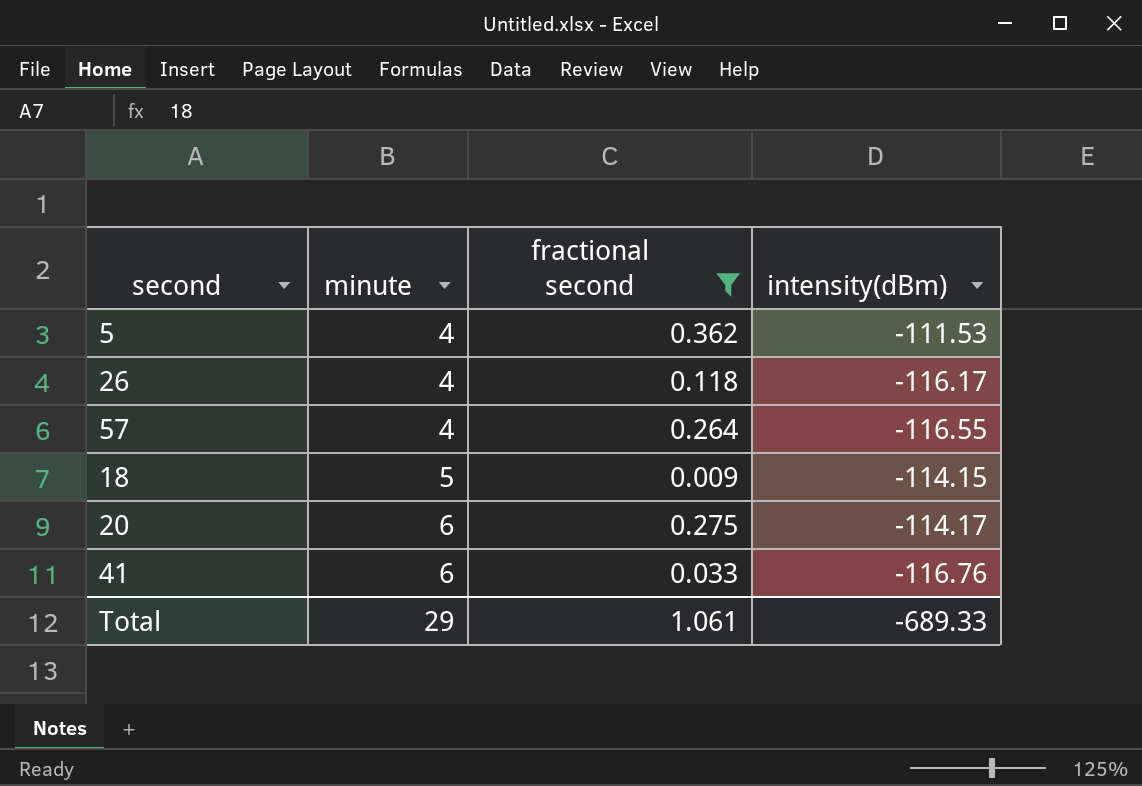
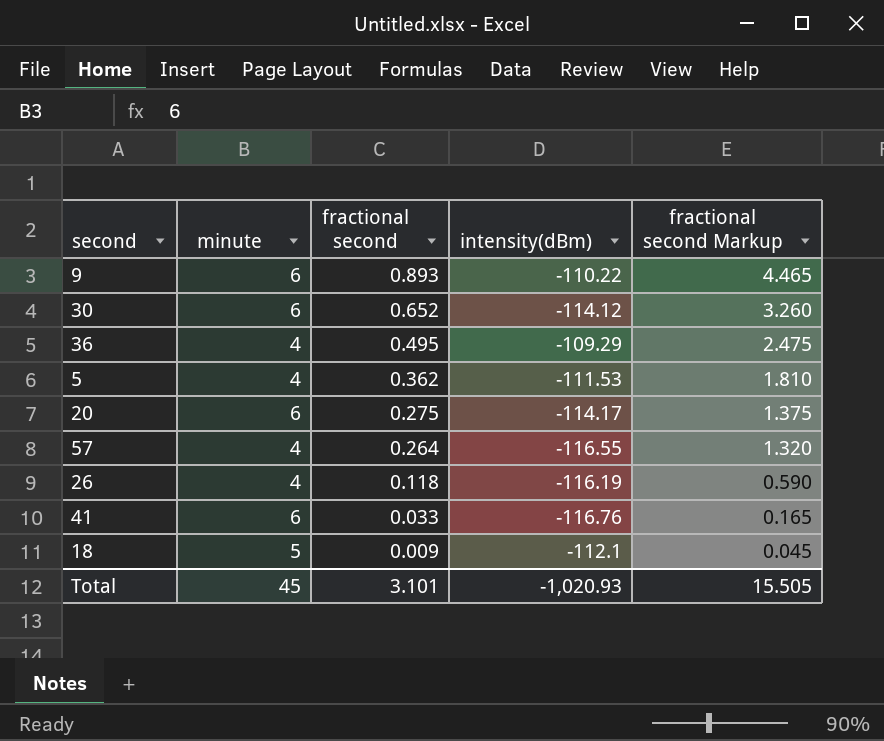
filter: fractional second <= 0.362 -> none
row order: minute ascending -> fractional second descending
column fractional second Markup | formula: none -> [fractional second] * 5
26 | intensity(dBm): -116.17 -> -116.19
18 | intensity(dBm): -114.15 -> -112.1
Total | minute: 29 -> 45
Total | fractional second: 1.061 -> 3.101
Total | intensity(dBm): -689.33 -> -1,020.93

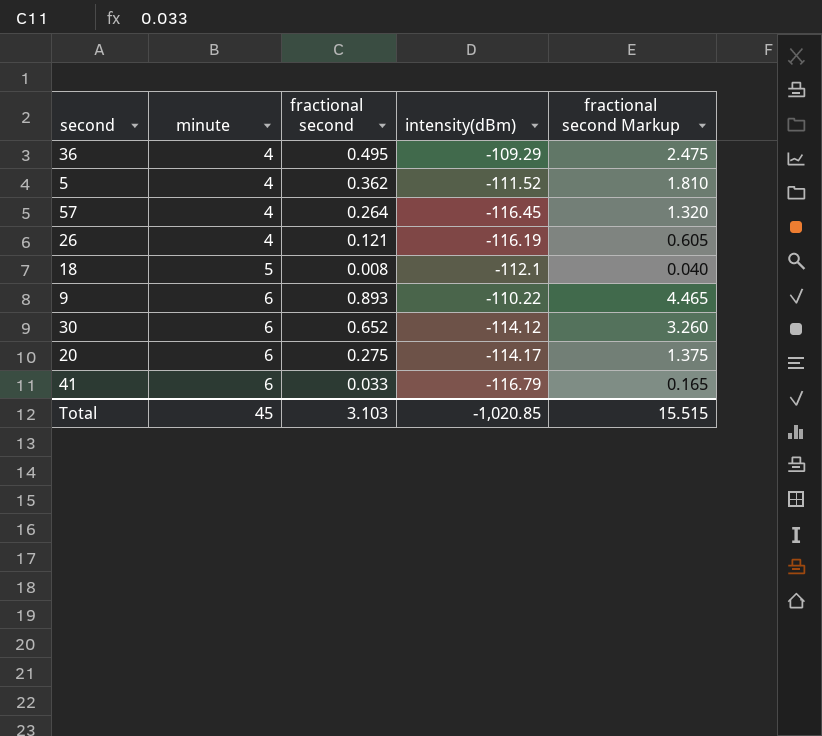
row order: fractional second descending -> minute ascending
5 | intensity(dBm): -111.53 -> -111.52
57 | intensity(dBm): -116.55 -> -116.45
26 | fractional second: 0.118 -> 0.121
26 | fractional second Markup: 0.590 -> 0.605
18 | fractional second: 0.009 -> 0.008
18 | fractional second Markup: 0.045 -> 0.040
41 | intensity(dBm): -116.76 -> -116.79
Total | fractional second: 3.101 -> 3.103
Total | intensity(dBm): -1,020.93 -> -1,020.85
Total | fractional second Markup: 15.505 -> 15.515

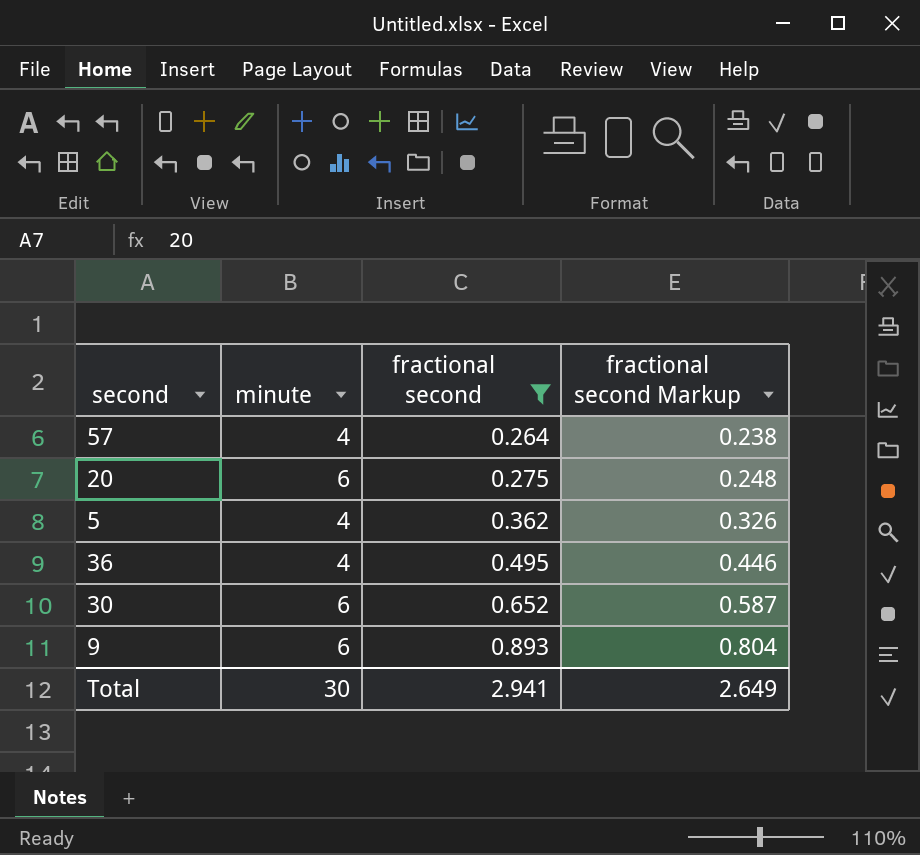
filter: none -> fractional second >= 0.264
row order: minute ascending -> fractional second ascending
column intensity(dBm) | position: 4 -> none
column fractional second Markup | formula: [fractional second] * 5 -> [fractional second] * 0.9
Total | minute: 45 -> 30
Total | fractional second: 3.103 -> 2.941
Total | fractional second Markup: 15.515 -> 2.649

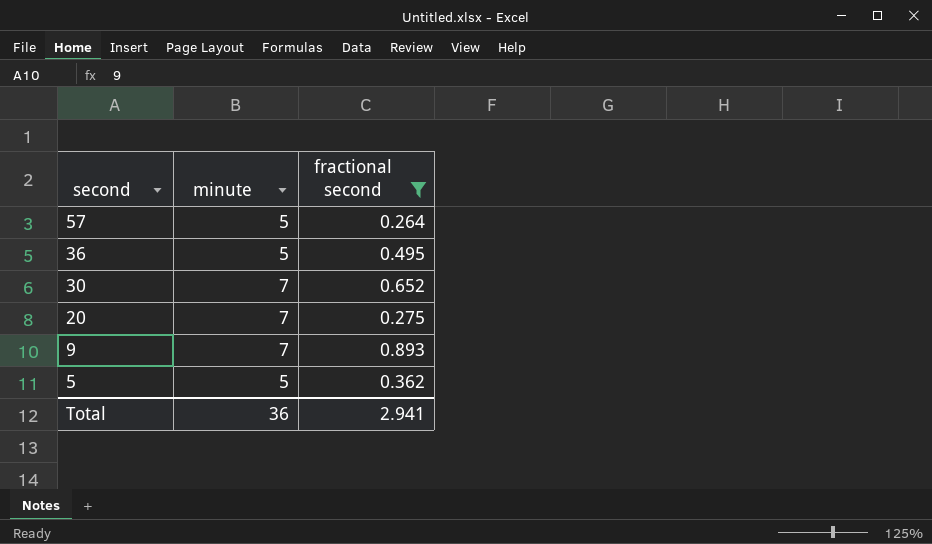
row order: fractional second ascending -> second descending
column fractional second Markup | formula: [fractional second] * 0.9 -> none
57 | minute: 4 -> 5
36 | minute: 4 -> 5
30 | minute: 6 -> 7
20 | minute: 6 -> 7
9 | minute: 6 -> 7
5 | minute: 4 -> 5
Total | minute: 30 -> 36

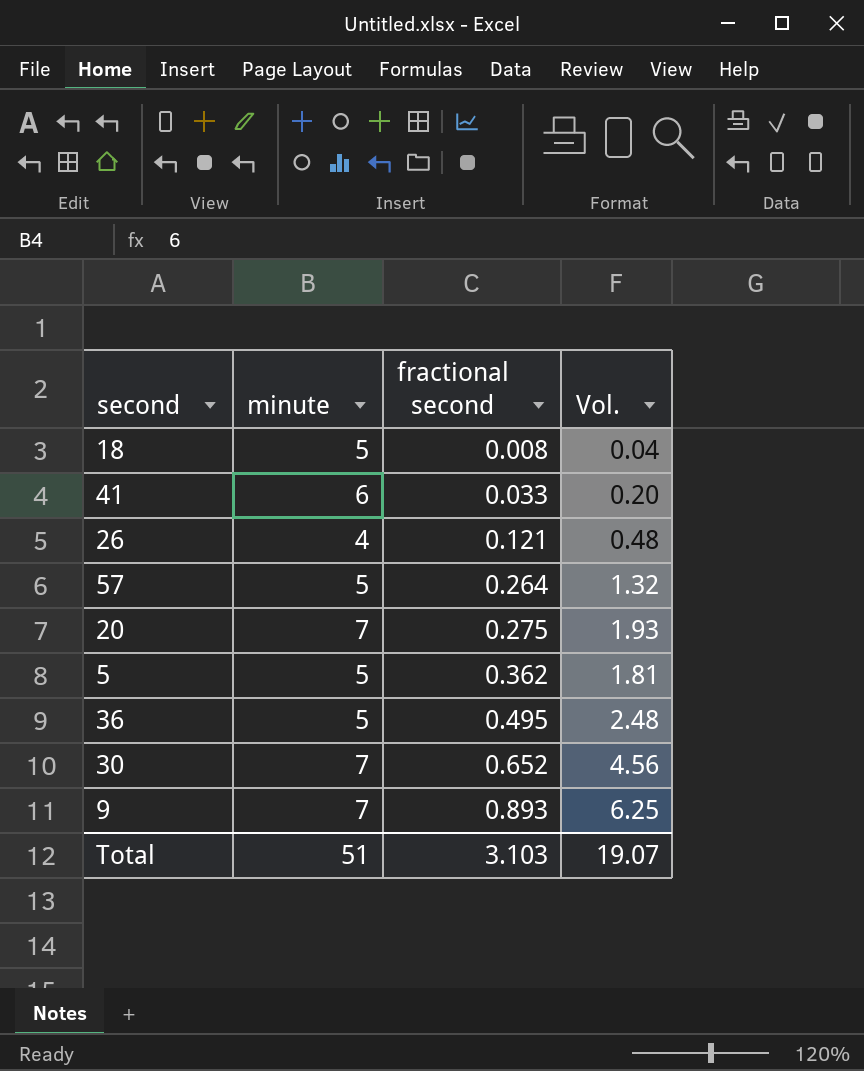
filter: fractional second >= 0.264 -> none
row order: second descending -> fractional second ascending
column Vol. | formula: none -> [minute] * [fractional second]
Total | minute: 36 -> 51
Total | fractional second: 2.941 -> 3.103

